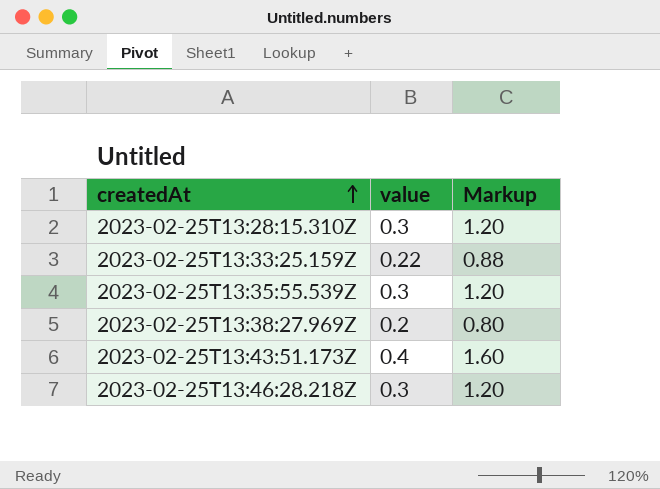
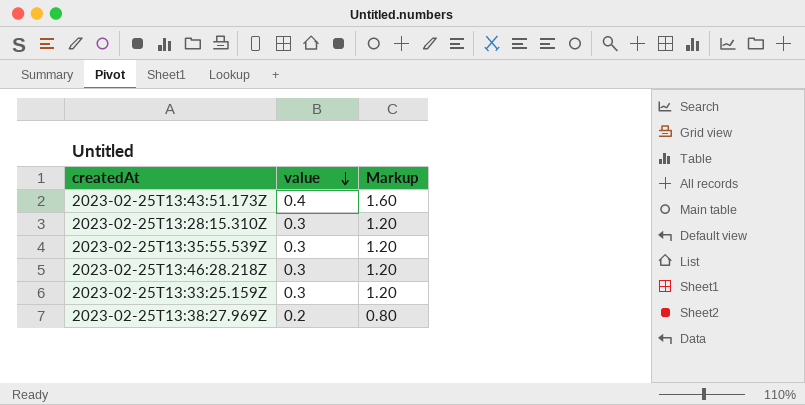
row order: createdAt ascending -> value descending
2023-02-25T13:33:25.159Z | value: 0.22 -> 0.3
2023-02-25T13:33:25.159Z | Markup: 0.88 -> 1.20

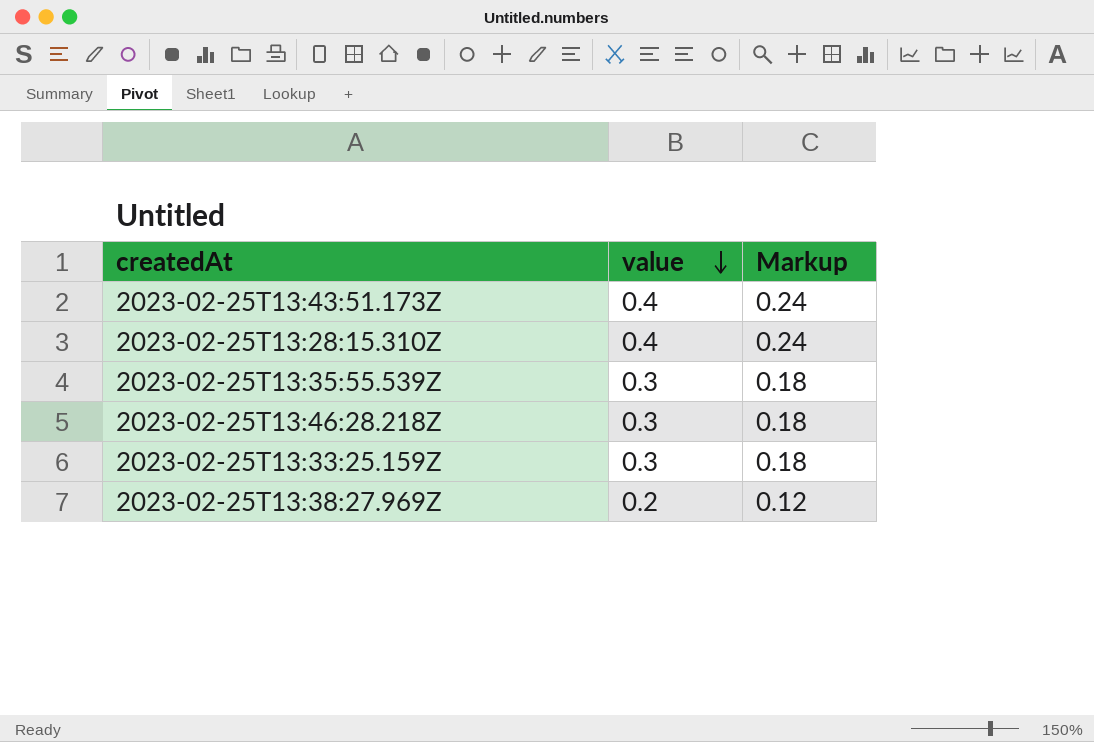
column Markup | formula: [value] * 4 -> [value] * 0.6
2023-02-25T13:28:15.310Z | value: 0.3 -> 0.4

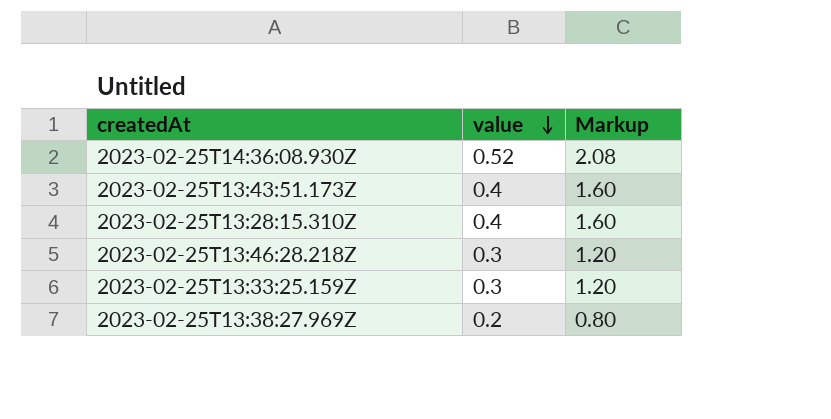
column Markup | formula: [value] * 0.6 -> [value] * 4
row 2023-02-25T13:35:55.539Z: 0.3 | 0.18 -> none
row 2023-02-25T14:36:08.930Z: none -> 0.52 | 2.08

